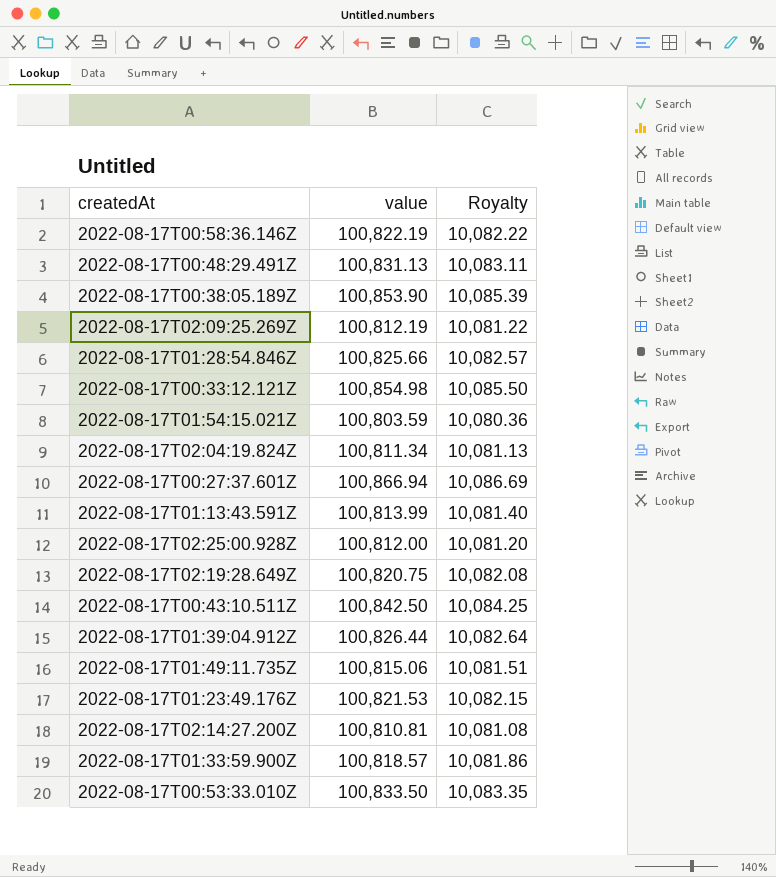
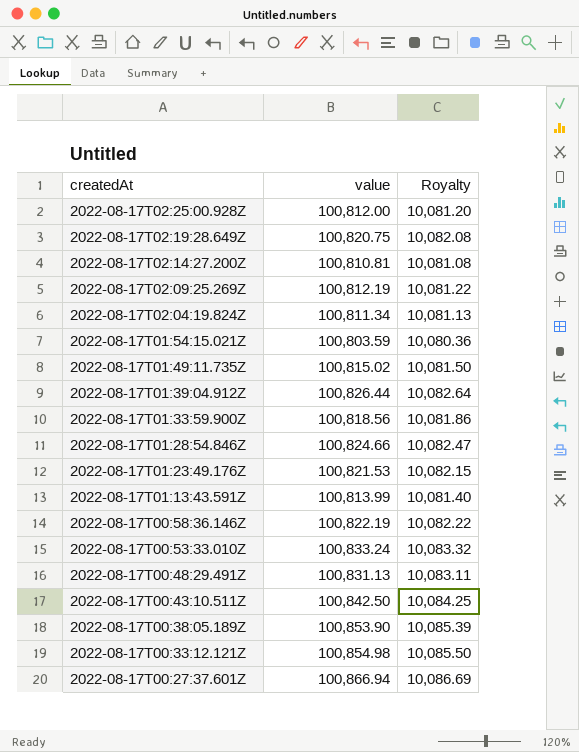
row order: none -> createdAt descending
2022-08-17T01:49:11.735Z | value: 100,815.06 -> 100,815.02
2022-08-17T01:49:11.735Z | Royalty: 10,081.51 -> 10,081.50
2022-08-17T01:33:59.900Z | value: 100,818.57 -> 100,818.56
2022-08-17T01:28:54.846Z | value: 100,825.66 -> 100,824.66
2022-08-17T01:28:54.846Z | Royalty: 10,082.57 -> 10,082.47
2022-08-17T00:53:33.010Z | value: 100,833.50 -> 100,833.24
2022-08-17T00:53:33.010Z | Royalty: 10,083.35 -> 10,083.32

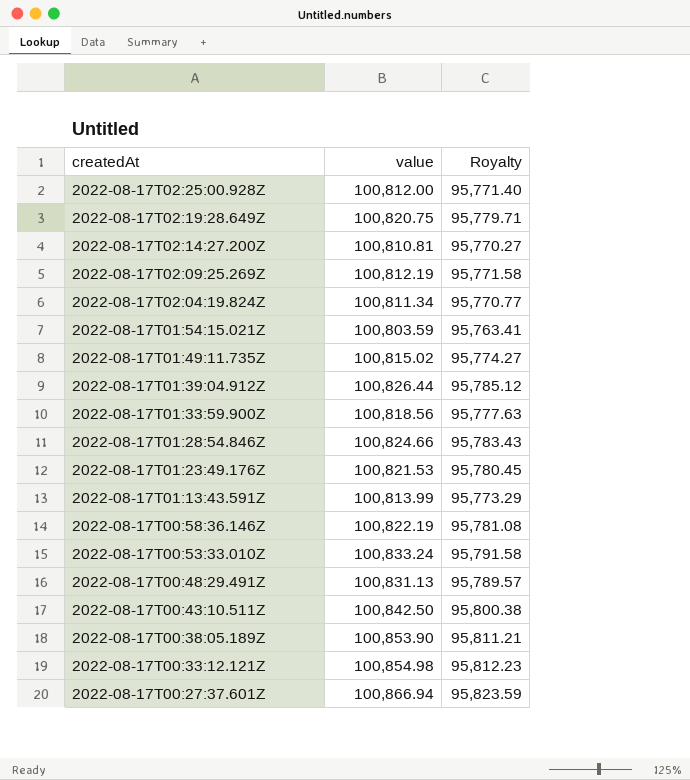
column Royalty | formula: [value] * 0.1 -> [value] * 0.95

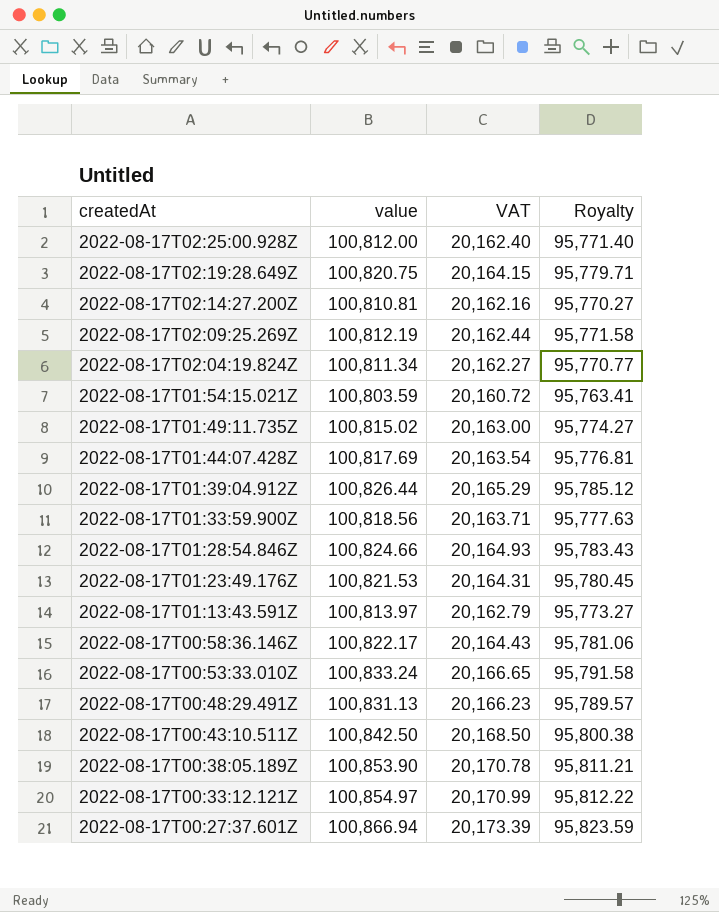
column VAT | formula: none -> [value] * 0.2
row 2022-08-17T01:44:07.428Z: none -> 100,817.69 | 20,163.54 | 95,776.81
2022-08-17T01:13:43.591Z | value: 100,813.99 -> 100,813.97
2022-08-17T01:13:43.591Z | Royalty: 95,773.29 -> 95,773.27
2022-08-17T00:58:36.146Z | value: 100,822.19 -> 100,822.17
2022-08-17T00:58:36.146Z | Royalty: 95,781.08 -> 95,781.06
2022-08-17T00:33:12.121Z | value: 100,854.98 -> 100,854.97
2022-08-17T00:33:12.121Z | Royalty: 95,812.23 -> 95,812.22

